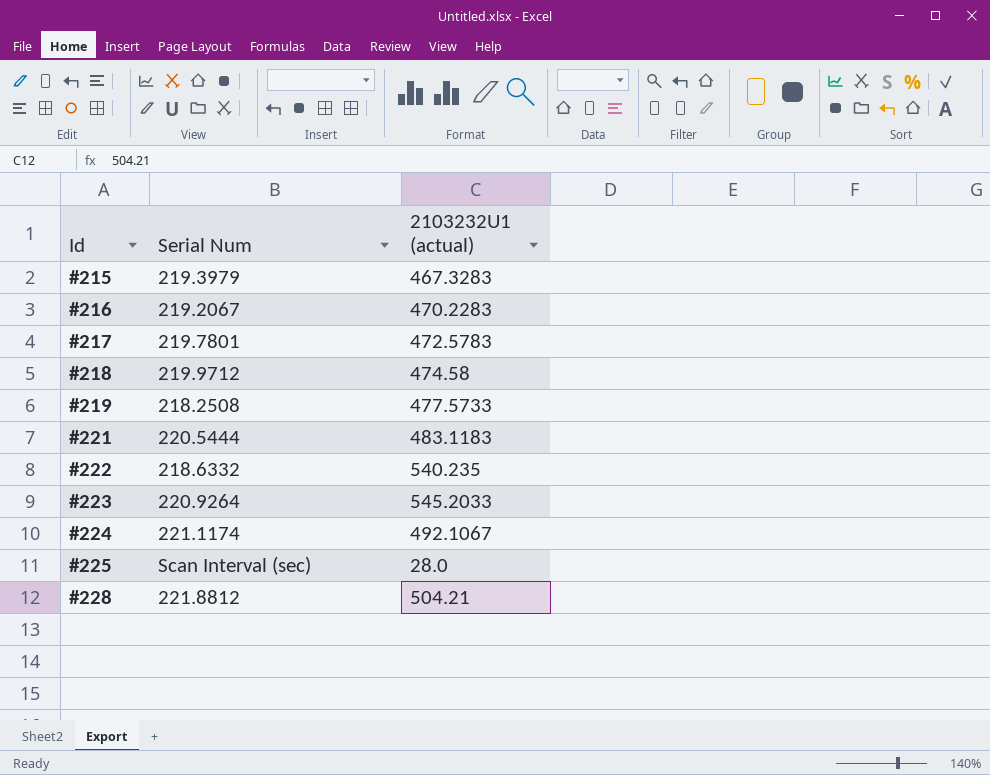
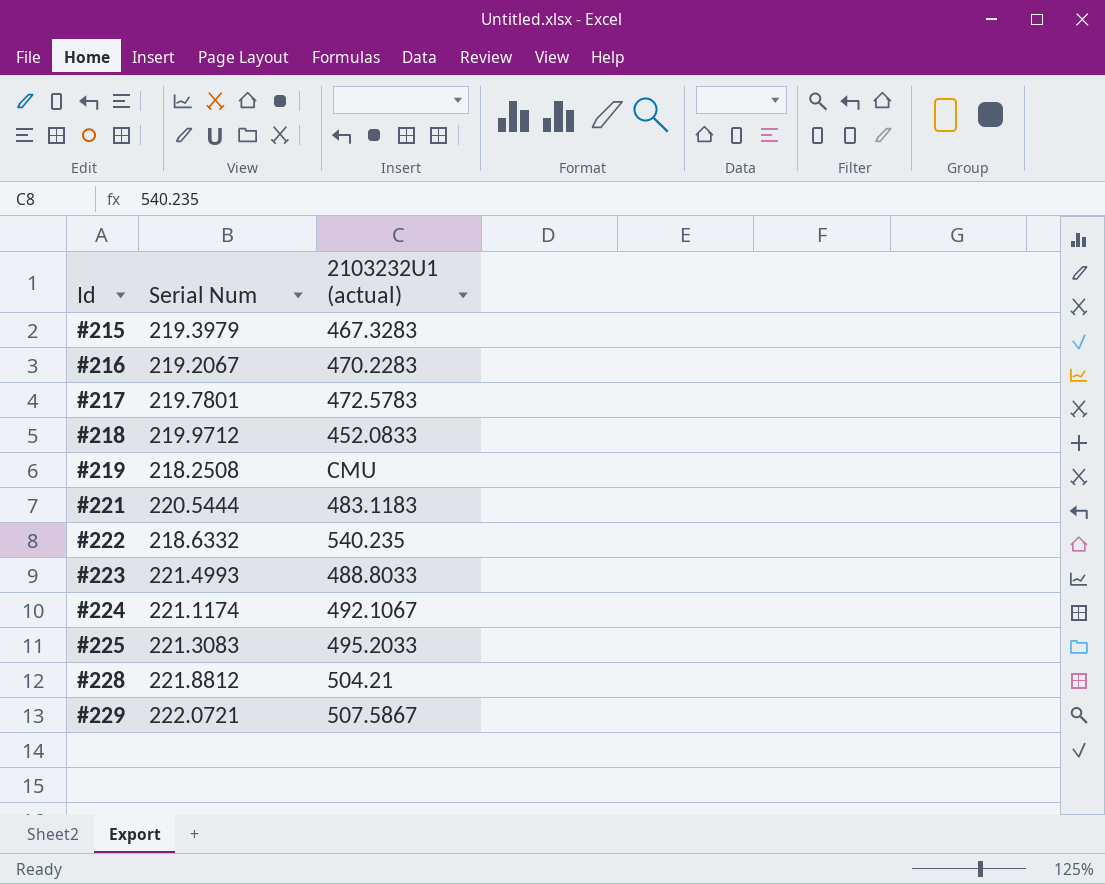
#218 | 2103232U1 (actual): 474.58 -> 452.0833
#219 | 2103232U1 (actual): 477.5733 -> CMU
#223 | Serial Num: 220.9264 -> 221.4993
#223 | 2103232U1 (actual): 545.2033 -> 488.8033
#225 | Serial Num: Scan Interval (sec) -> 221.3083
#225 | 2103232U1 (actual): 28.0 -> 495.2033
row #229: none -> 222.0721 | 507.5867

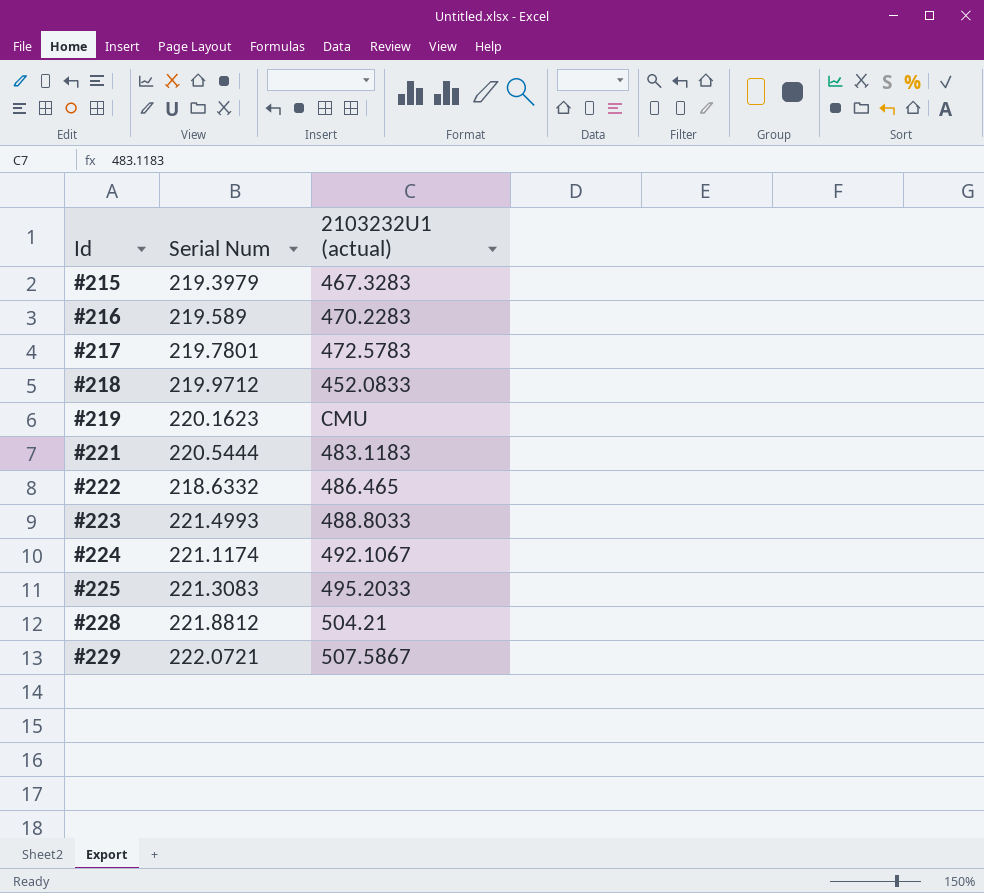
#216 | Serial Num: 219.2067 -> 219.589
#219 | Serial Num: 218.2508 -> 220.1623
#222 | 2103232U1 (actual): 540.235 -> 486.465

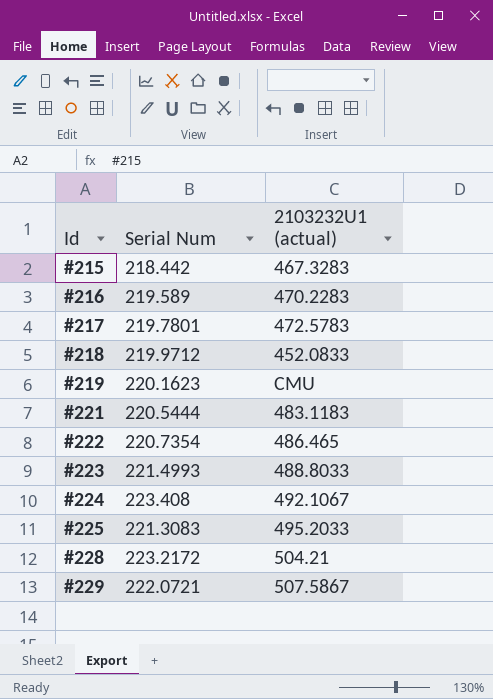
#215 | Serial Num: 219.3979 -> 218.442
#222 | Serial Num: 218.6332 -> 220.7354
#224 | Serial Num: 221.1174 -> 223.408
#228 | Serial Num: 221.8812 -> 223.2172

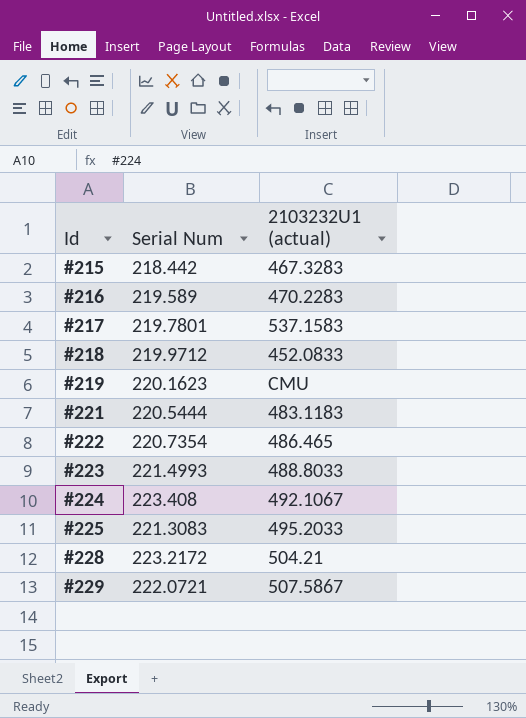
#217 | 2103232U1 (actual): 472.5783 -> 537.1583

